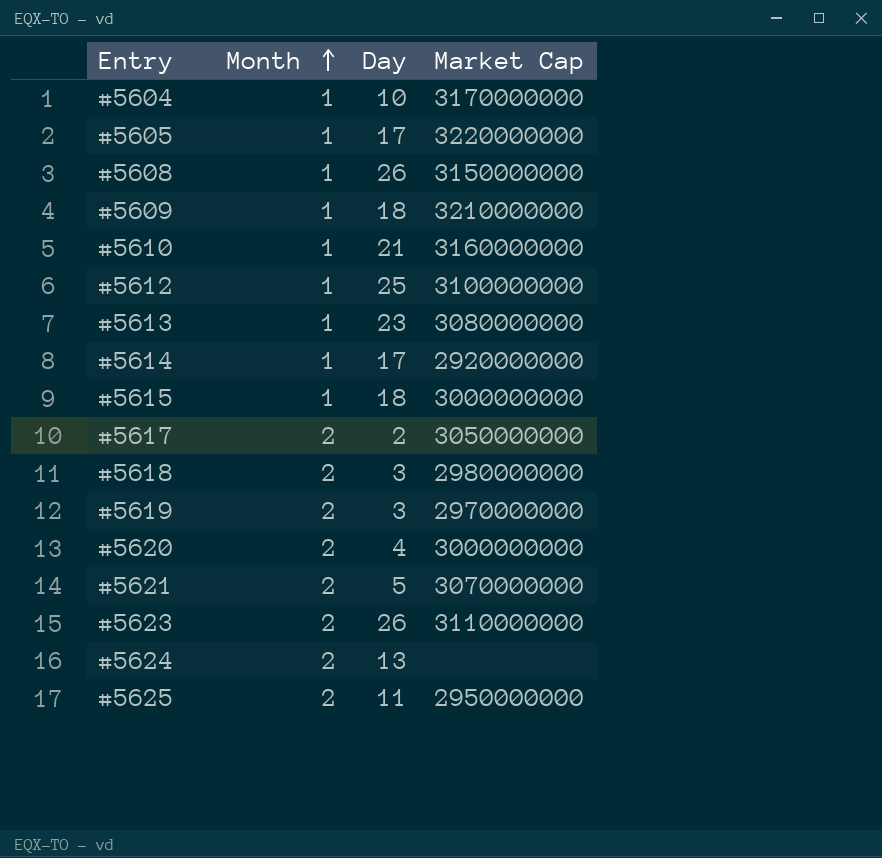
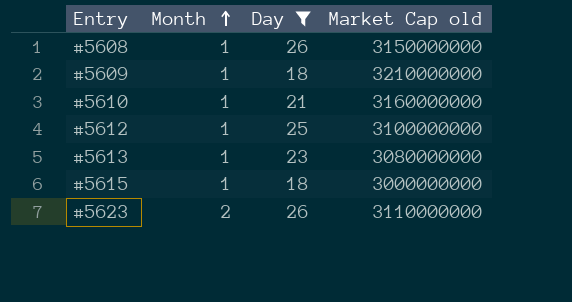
filter: none -> Day >= 18
column name: Market Cap -> Market Cap old

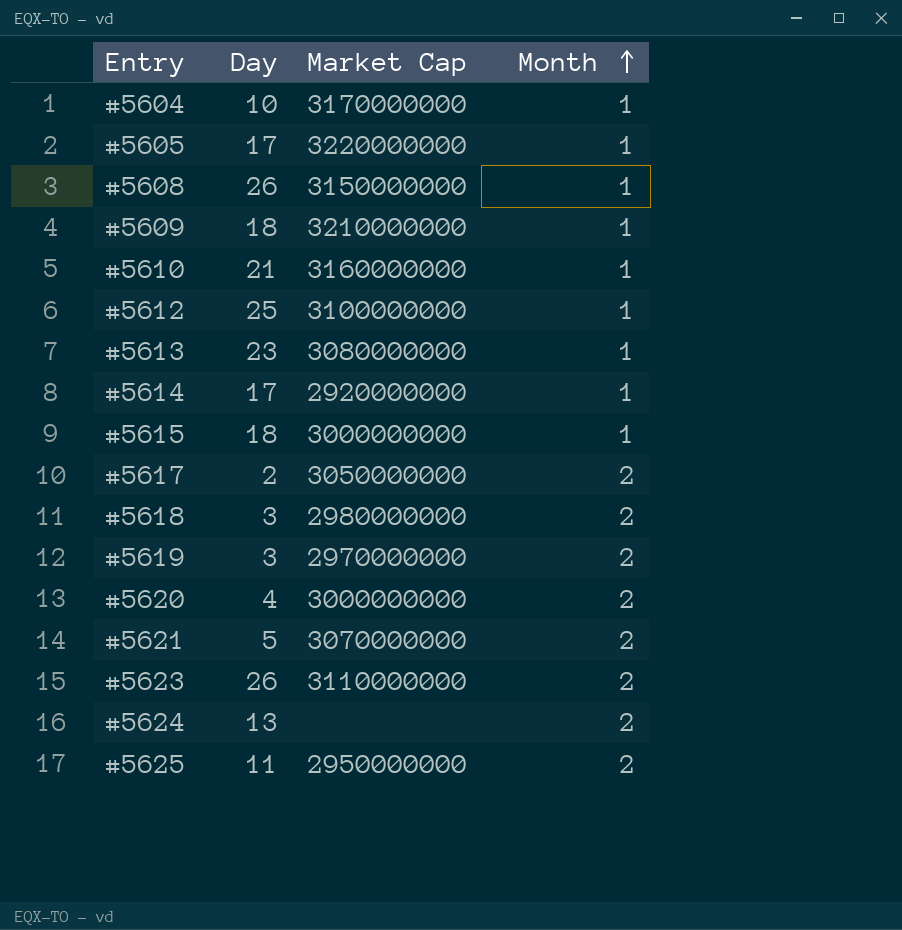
filter: Day >= 18 -> none
column name: Market Cap old -> Market Cap
column Month | position: 2 -> 4

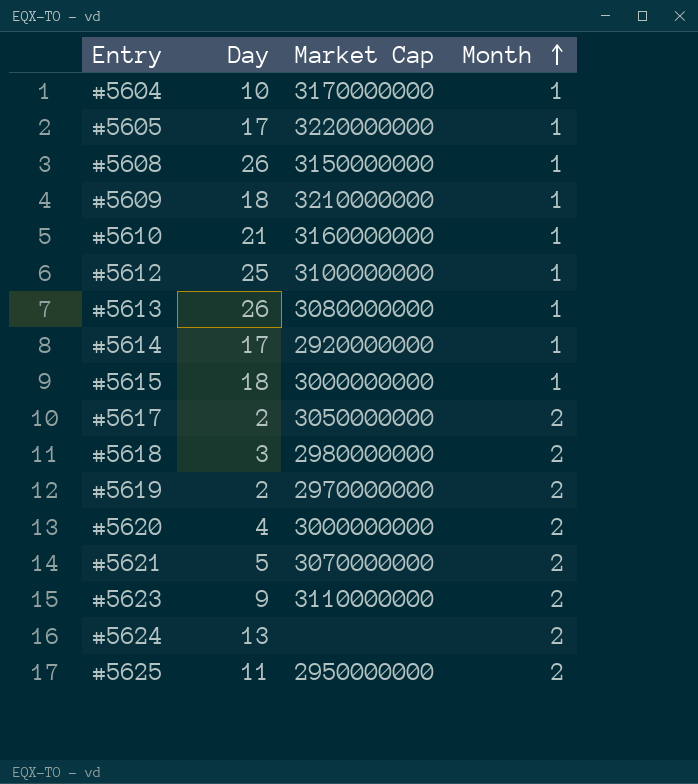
#5613 | Day: 23 -> 26
#5619 | Day: 3 -> 2
#5623 | Day: 26 -> 9

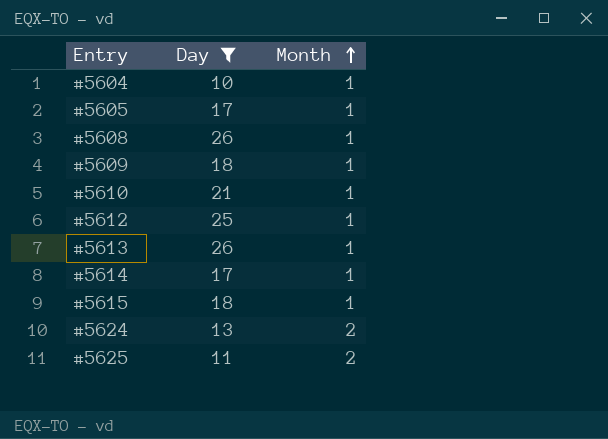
filter: none -> Day >= 10
column Market Cap | position: 3 -> none

